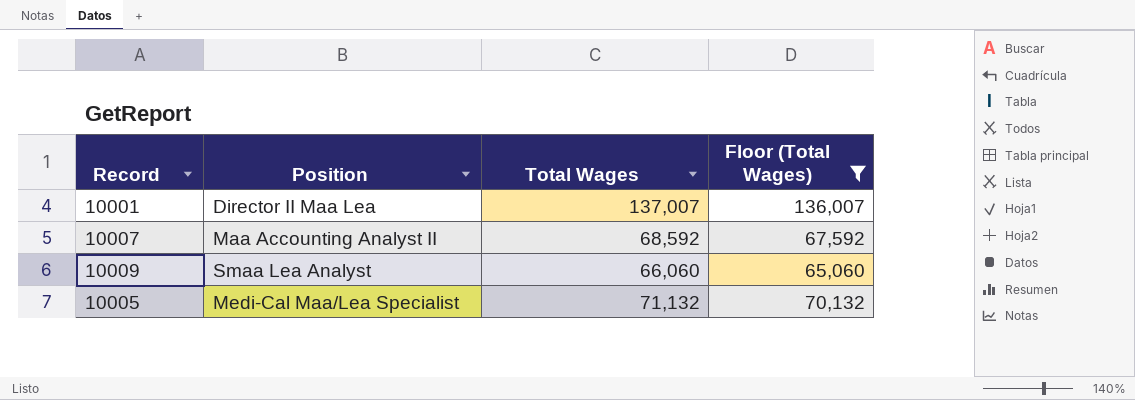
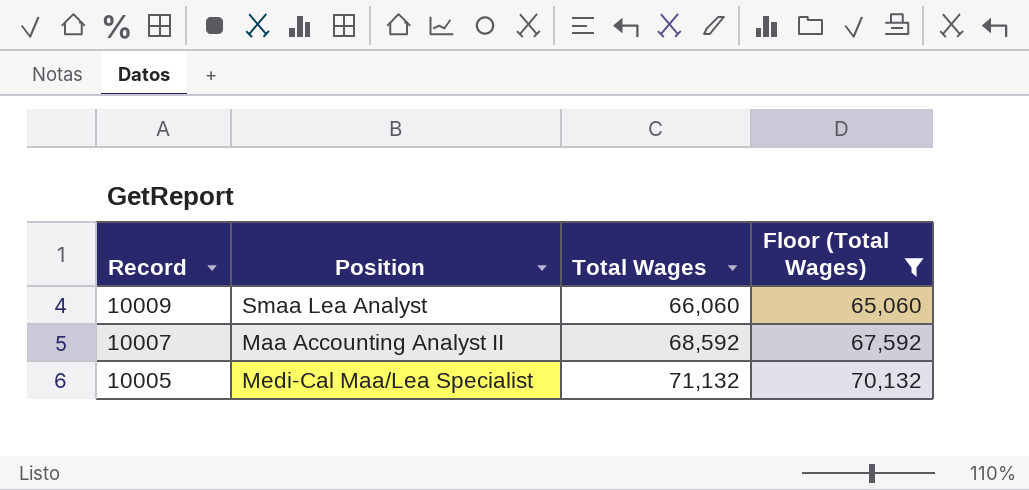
row order: none -> Record descending
row 10001: Director II Maa Lea | 137,007 | 136,007 -> none

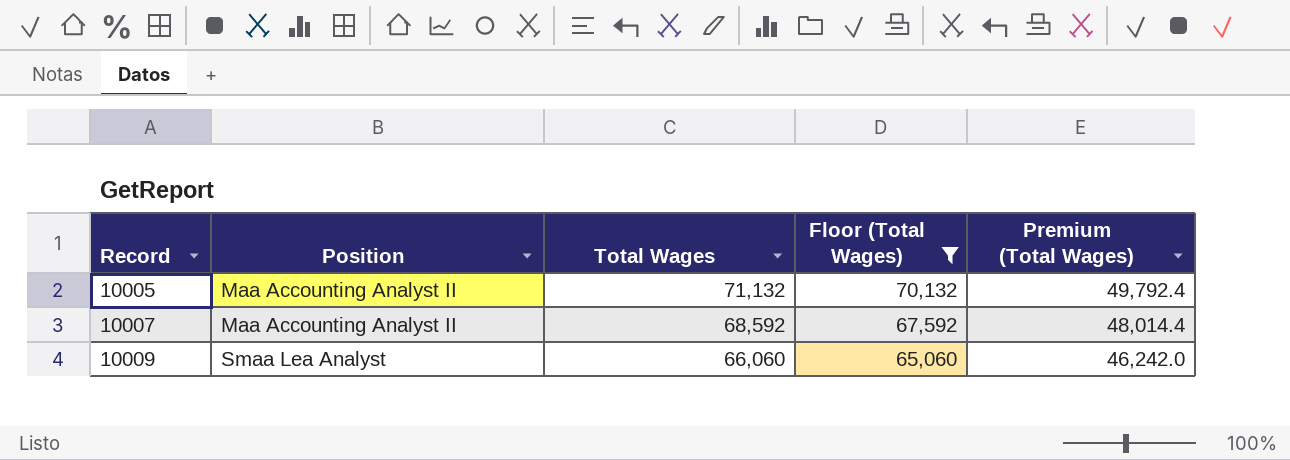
row order: Record descending -> Record ascending
column Premium (Total Wages) | formula: none -> [Total Wages] * 0.7
10005 | Position: Medi-Cal Maa/Lea Specialist -> Maa Accounting Analyst II

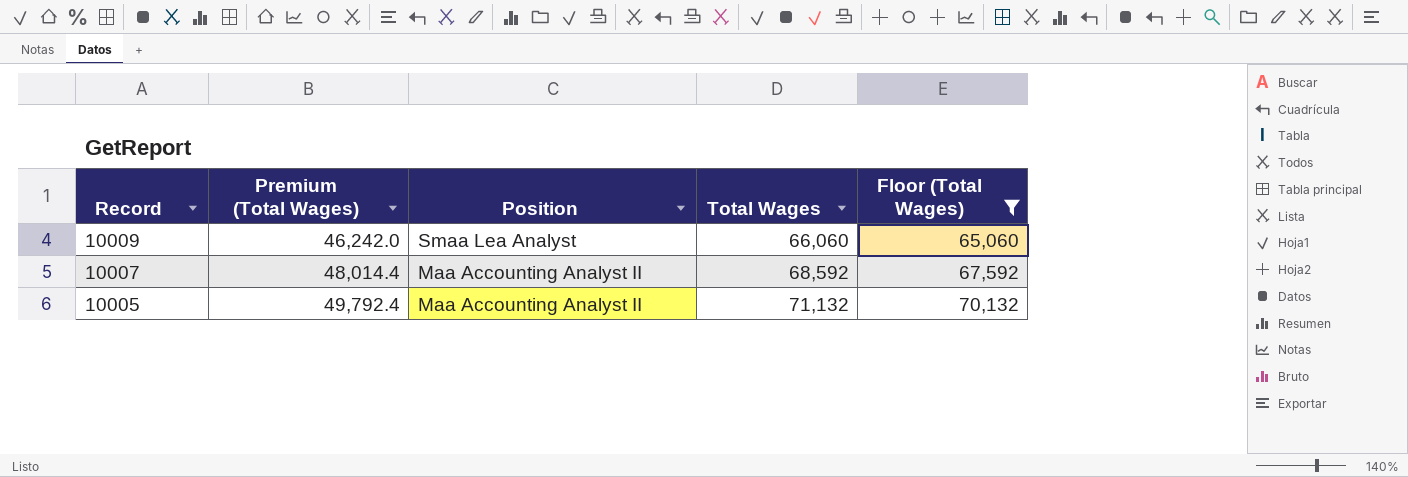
row order: Record ascending -> Record descending
column Premium (Total Wages) | position: 5 -> 2

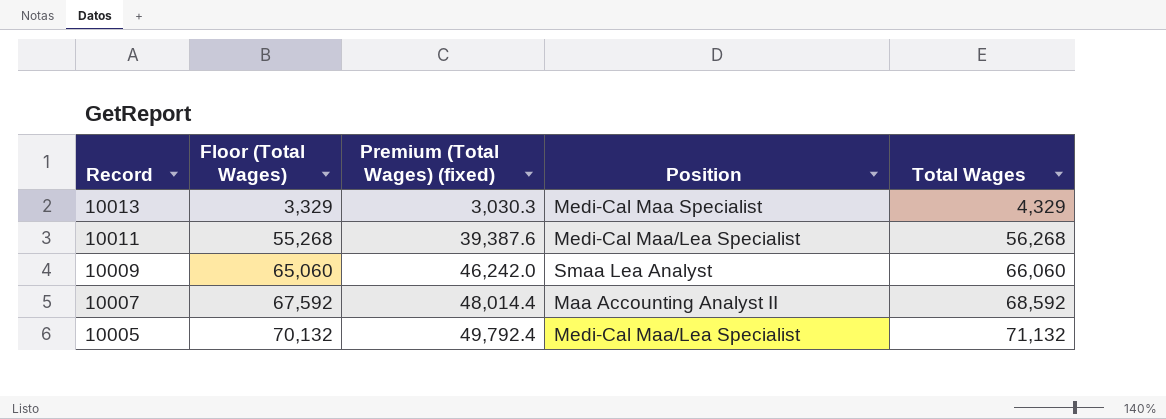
filter: Floor (Total Wages) >= 65,060 -> none
column Floor (Total Wages) | position: 5 -> 2
column name: Premium (Total Wages) -> Premium (Total Wages) (fixed)
10005 | Position: Maa Accounting Analyst II -> Medi-Cal Maa/Lea Specialist

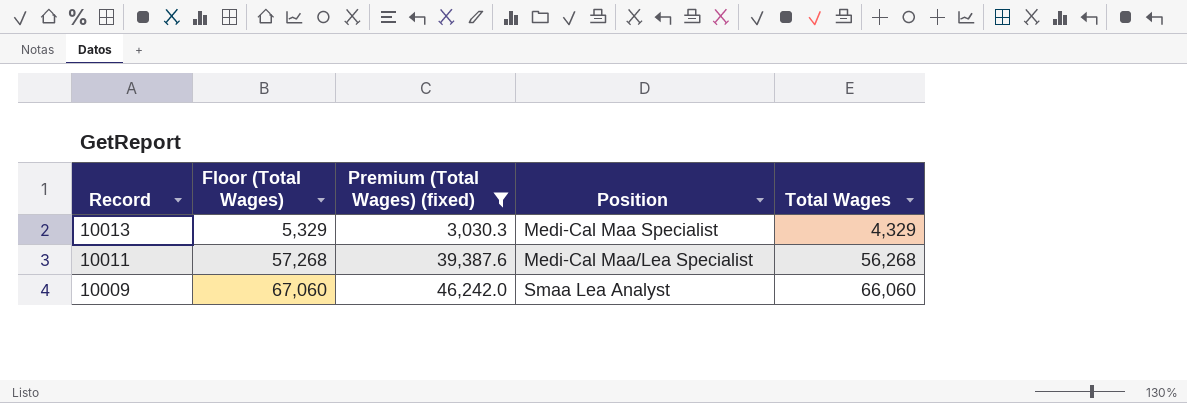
filter: none -> Premium (Total Wages) (fixed) <= 46,242.0
column Floor (Total Wages) | formula: [Total Wages] - 1000 -> [Total Wages] + 1000

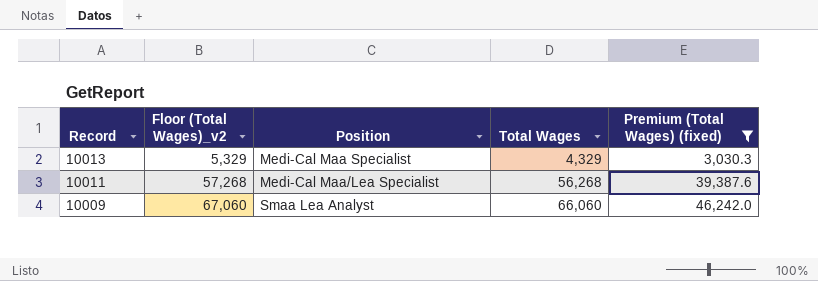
column name: Floor (Total Wages) -> Floor (Total Wages)_v2
column Premium (Total Wages) (fixed) | position: 3 -> 5

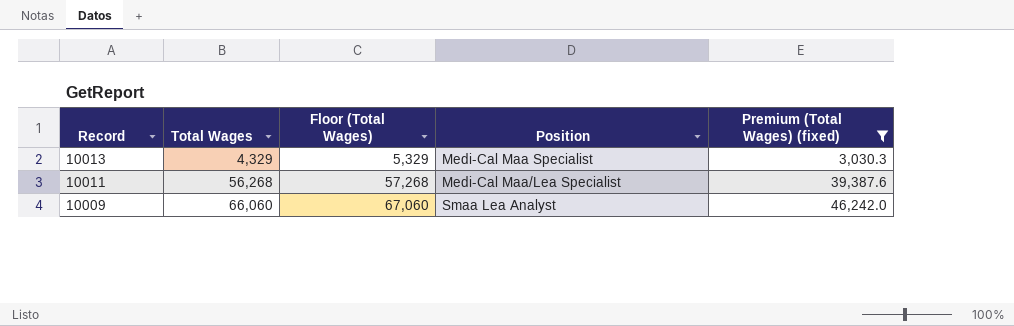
column Total Wages | position: 4 -> 2
column name: Floor (Total Wages)_v2 -> Floor (Total Wages)

